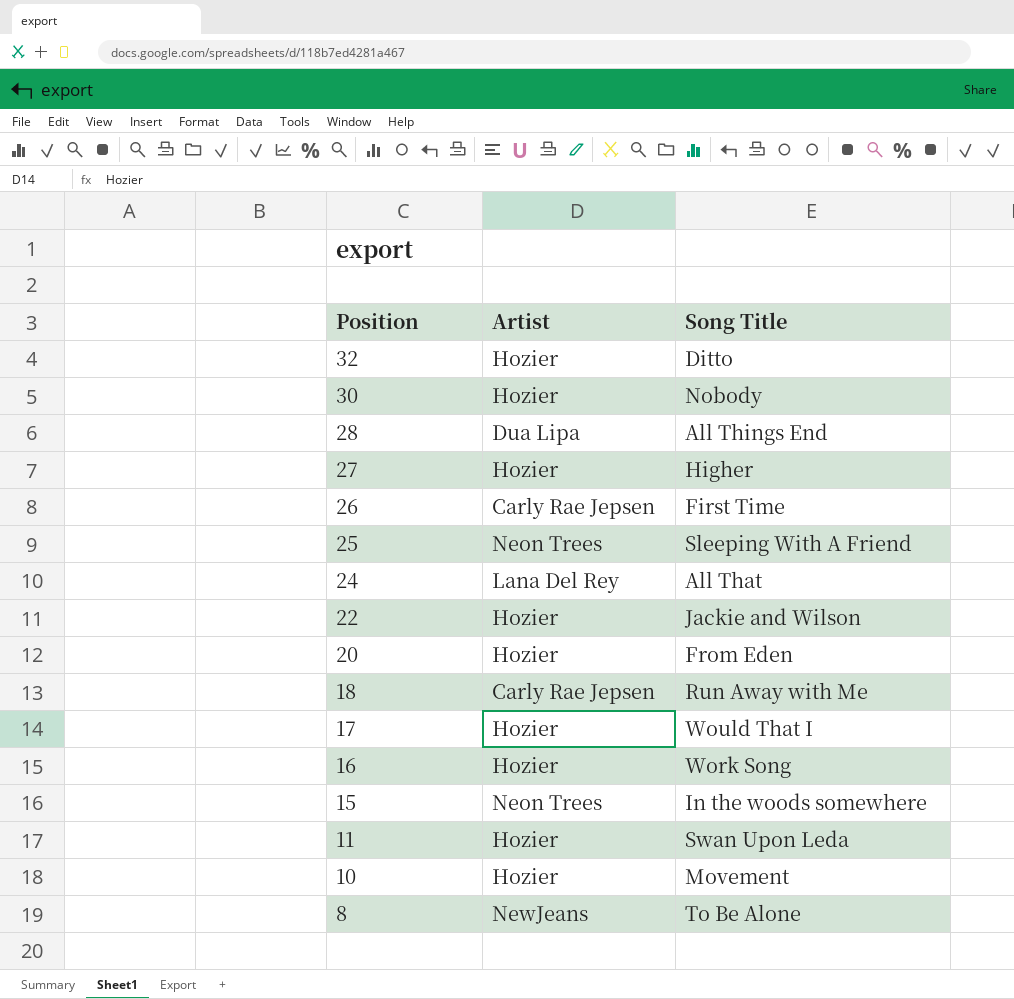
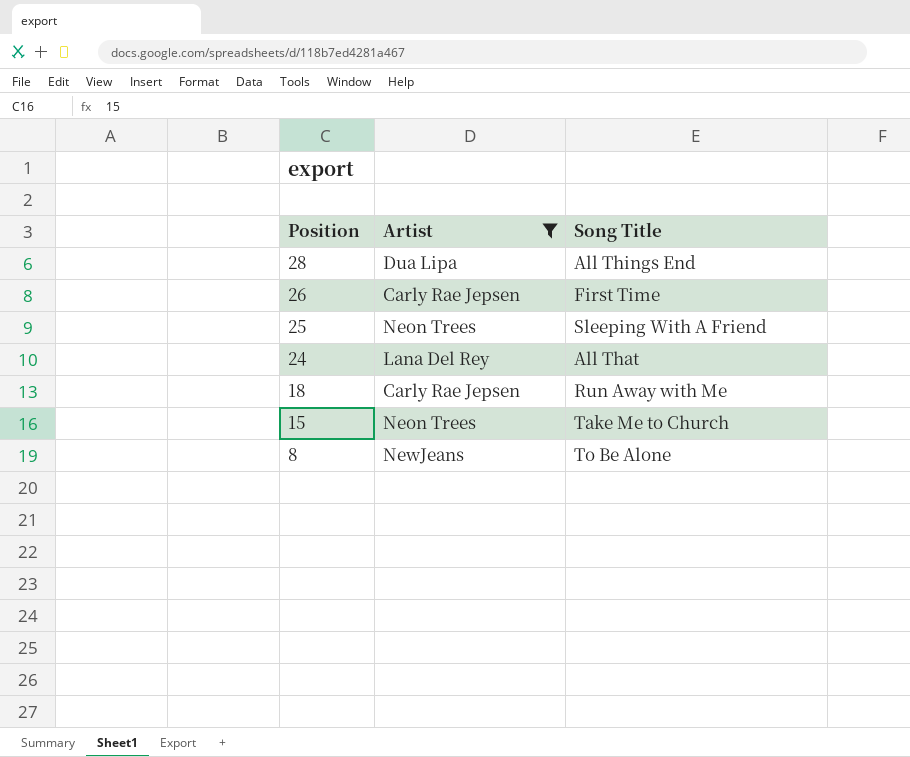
filter: none -> Artist != Hozier
15 | Song Title: In the woods somewhere -> Take Me to Church

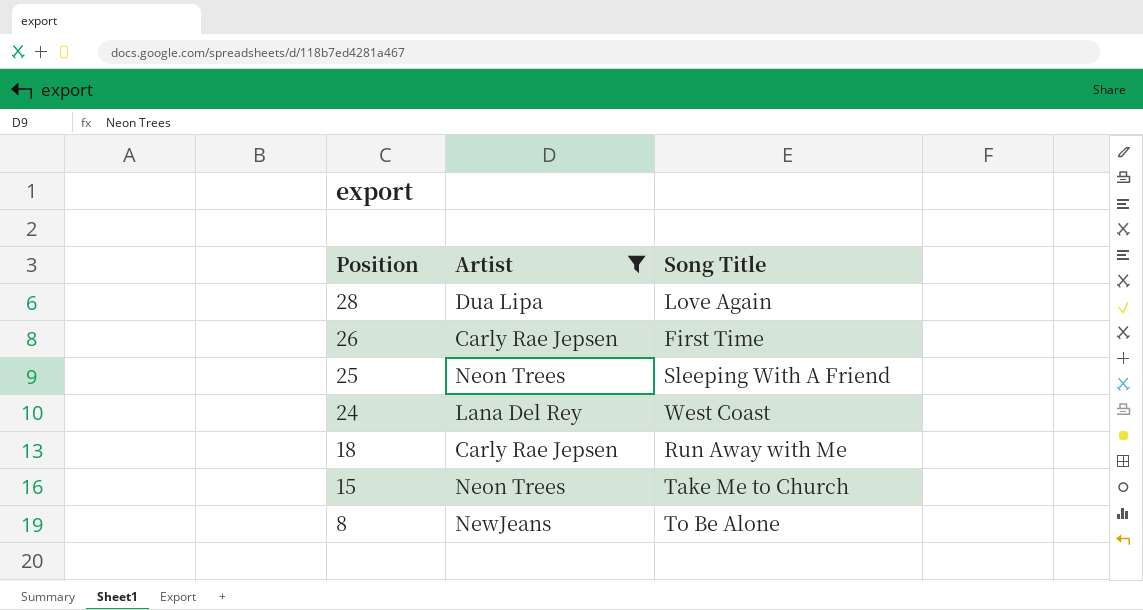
28 | Song Title: All Things End -> Love Again
24 | Song Title: All That -> West Coast

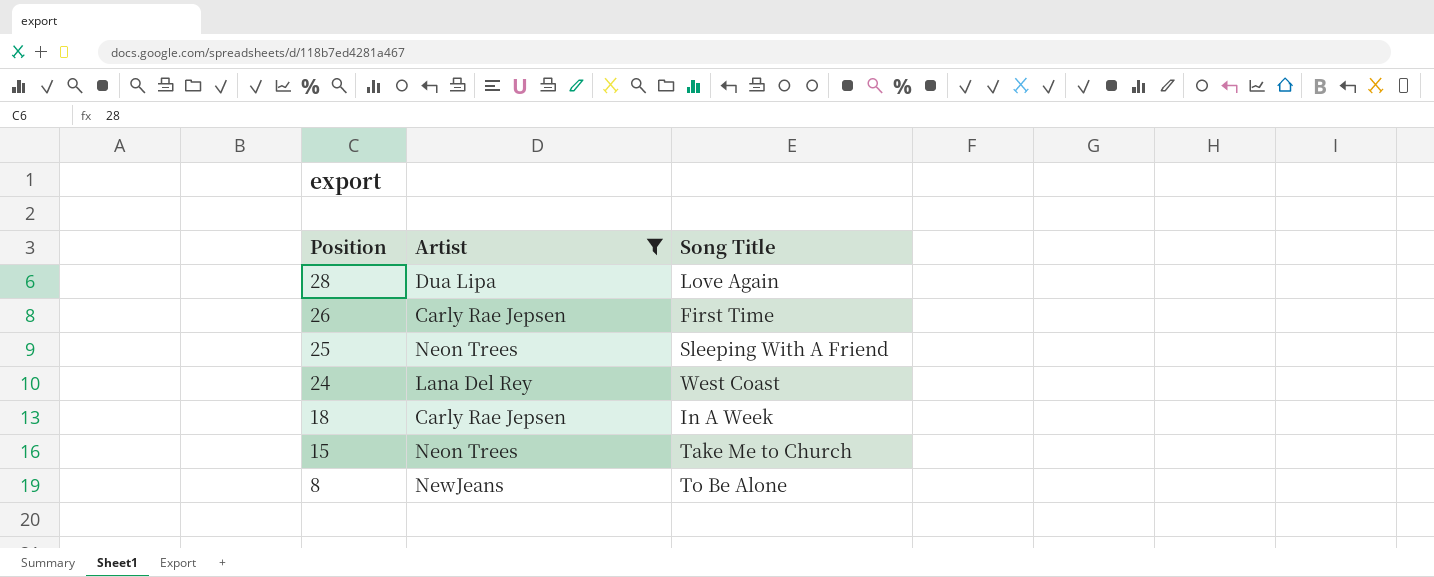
18 | Song Title: Run Away with Me -> In A Week

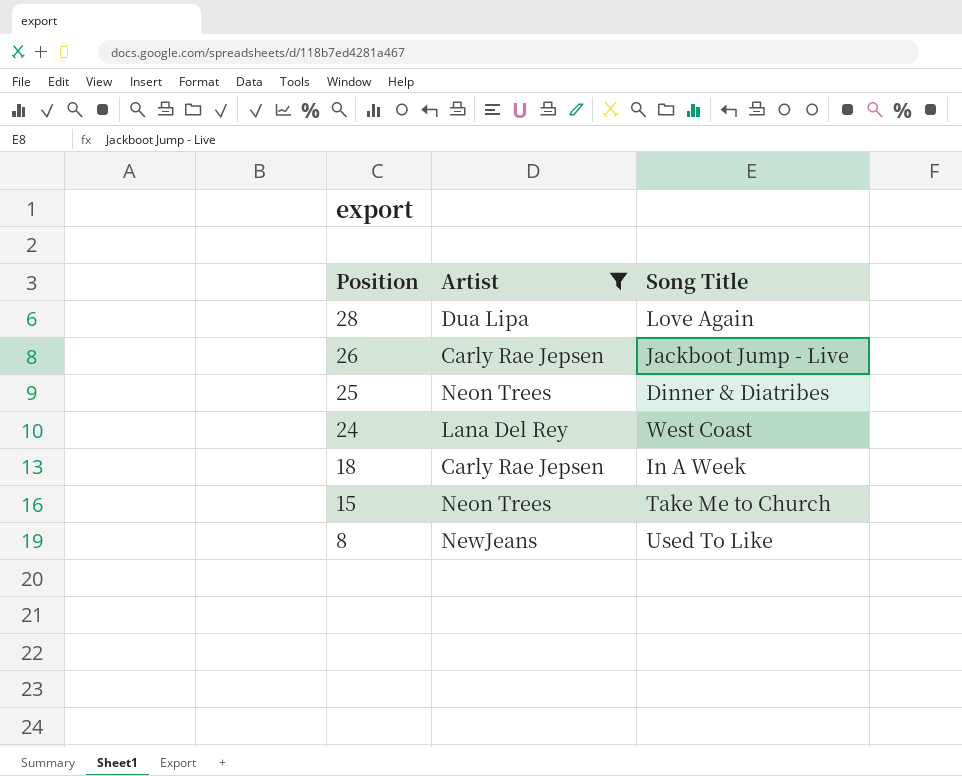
26 | Song Title: First Time -> Jackboot Jump - Live
25 | Song Title: Sleeping With A Friend -> Dinner & Diatribes
8 | Song Title: To Be Alone -> Used To Like

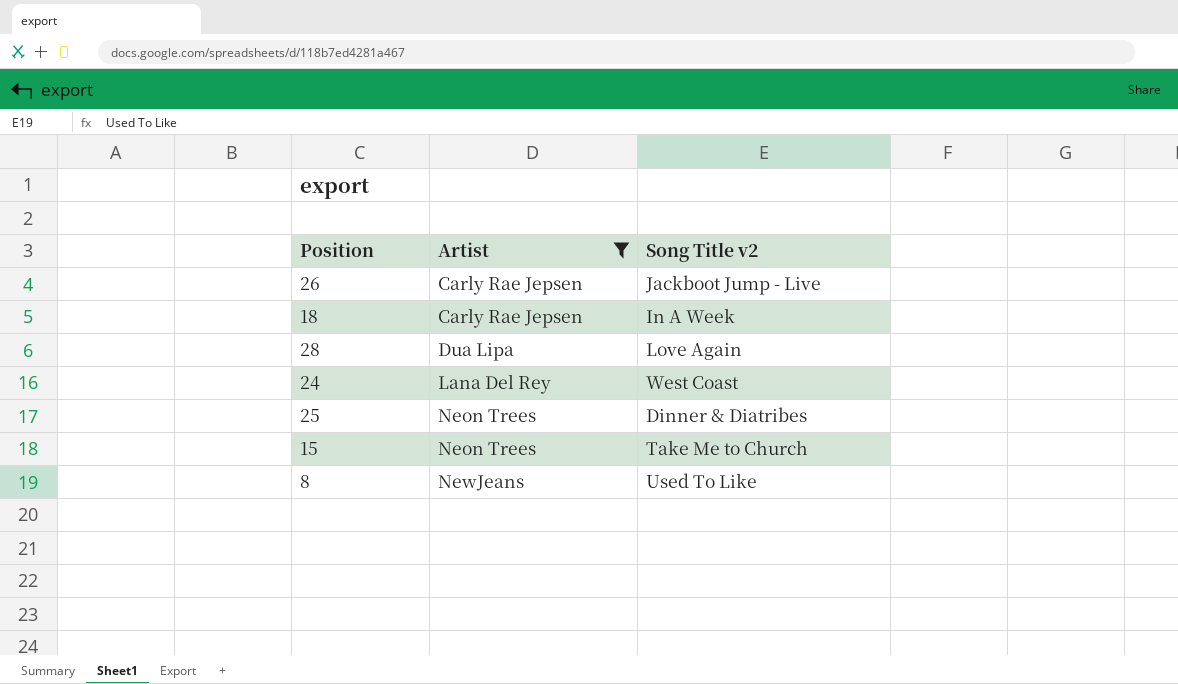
row order: Position descending -> Artist ascending
column name: Song Title -> Song Title v2

